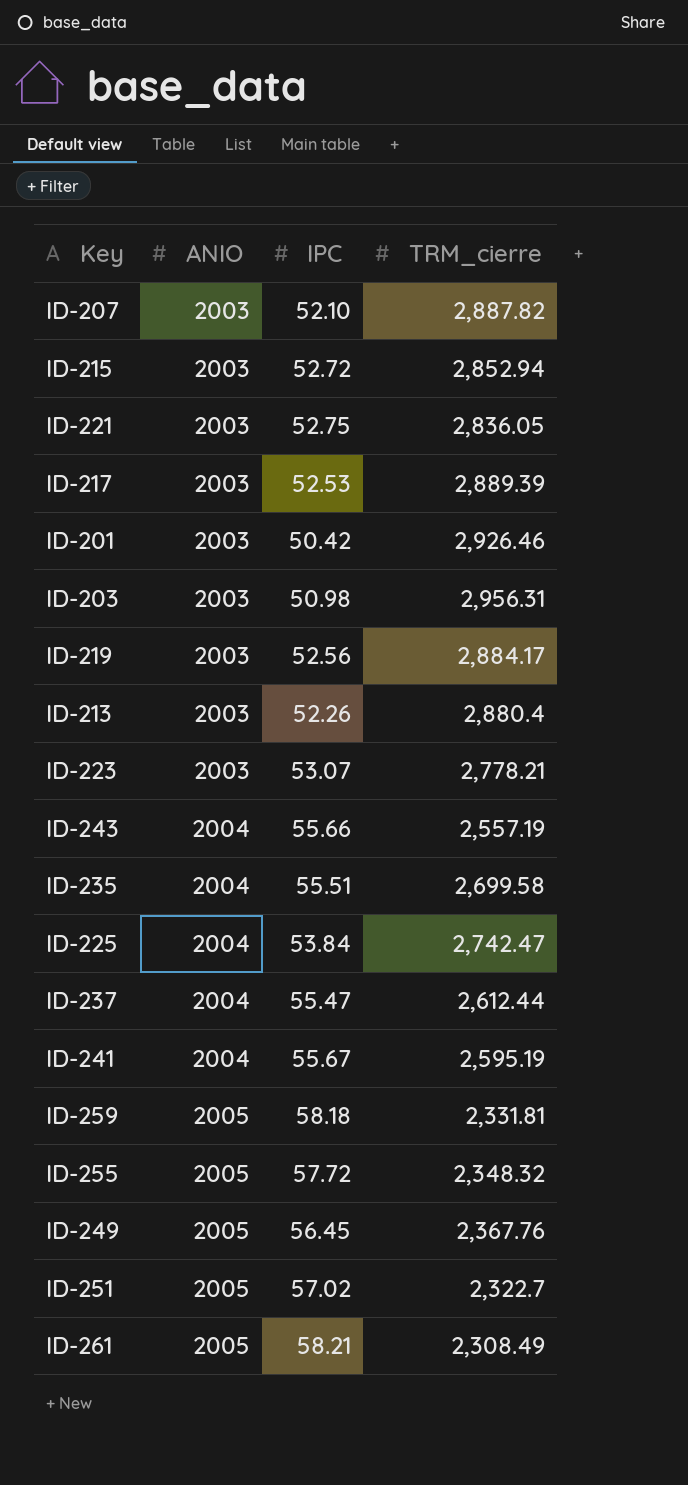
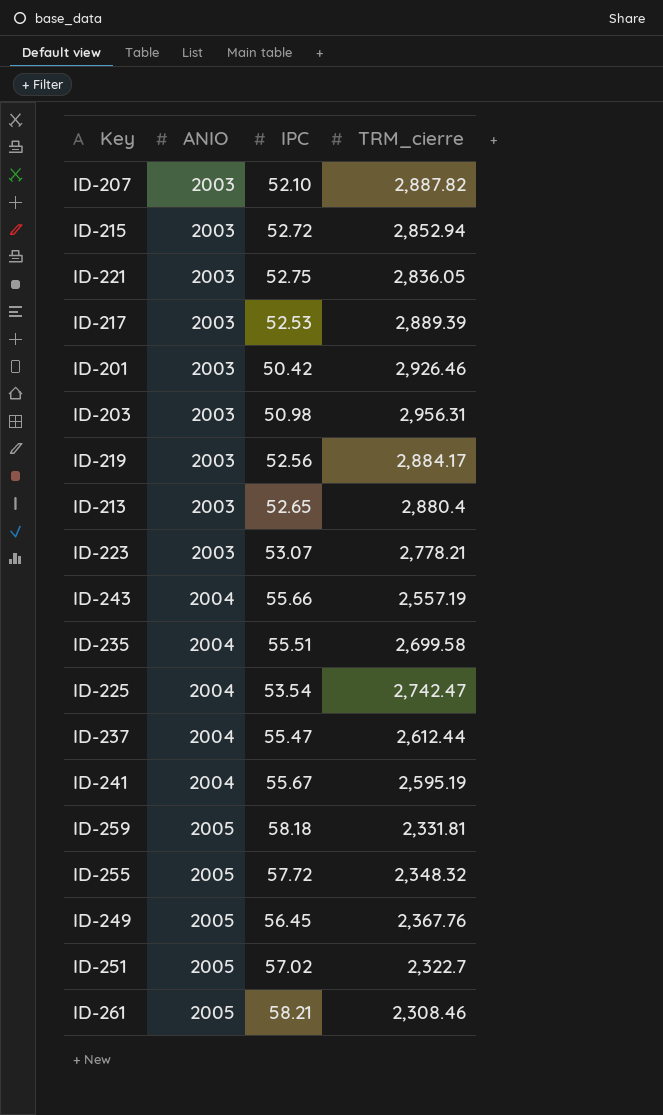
ID-213 | IPC: 52.26 -> 52.65
ID-225 | IPC: 53.84 -> 53.54
ID-261 | TRM_cierre: 2,308.49 -> 2,308.46

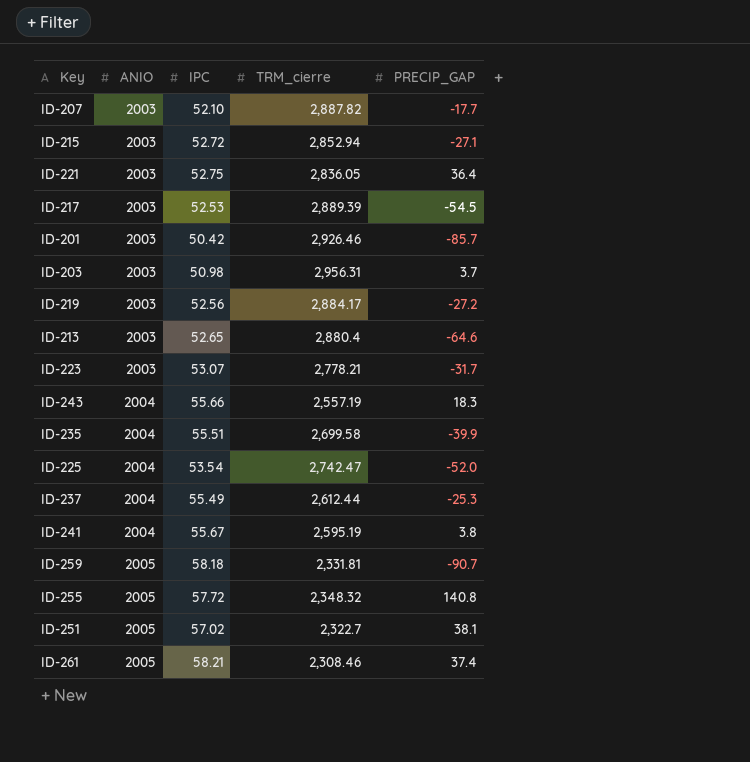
column PRECIP_GAP | position: none -> 5
row ID-249: 2005 | 56.45 | 2,367.76 -> none
ID-237 | IPC: 55.47 -> 55.49

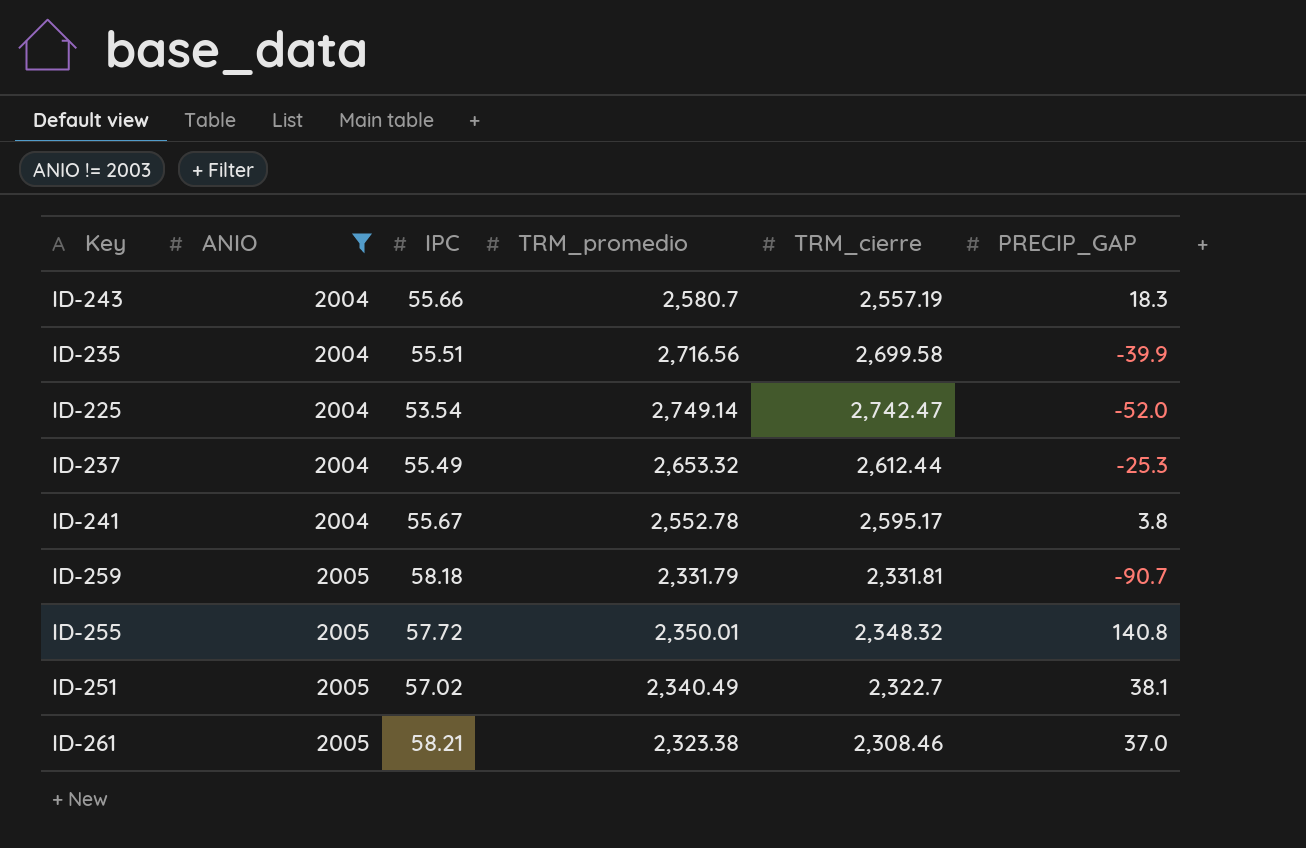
filter: none -> ANIO != 2003
column TRM_promedio | position: none -> 4
ID-241 | TRM_cierre: 2,595.19 -> 2,595.17
ID-261 | PRECIP_GAP: 37.4 -> 37.0

